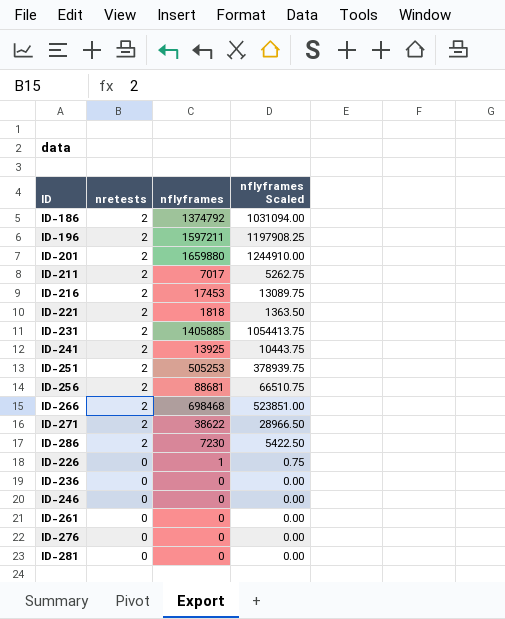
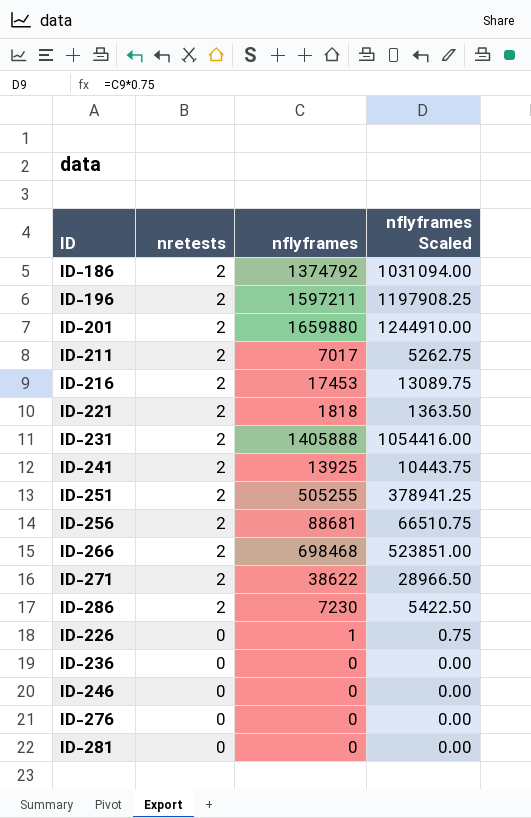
row ID-261: 0 | 0 | 0.00 -> none
ID-231 | nflyframes: 1405885 -> 1405888
ID-231 | nflyframes Scaled: 1054413.75 -> 1054416.00
ID-251 | nflyframes: 505253 -> 505255
ID-251 | nflyframes Scaled: 378939.75 -> 378941.25

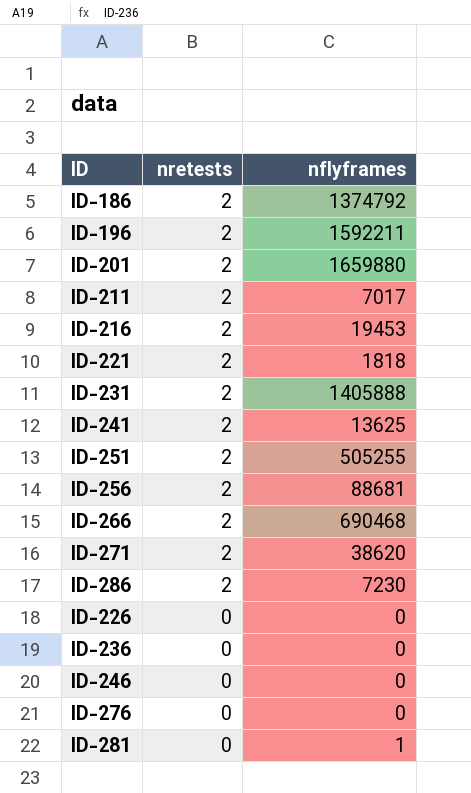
column nflyframes Scaled | formula: [nflyframes] * 0.75 -> none
ID-196 | nflyframes: 1597211 -> 1592211
ID-216 | nflyframes: 17453 -> 19453
ID-241 | nflyframes: 13925 -> 13625
ID-266 | nflyframes: 698468 -> 690468
ID-271 | nflyframes: 38622 -> 38620
ID-226 | nflyframes: 1 -> 0
ID-281 | nflyframes: 0 -> 1

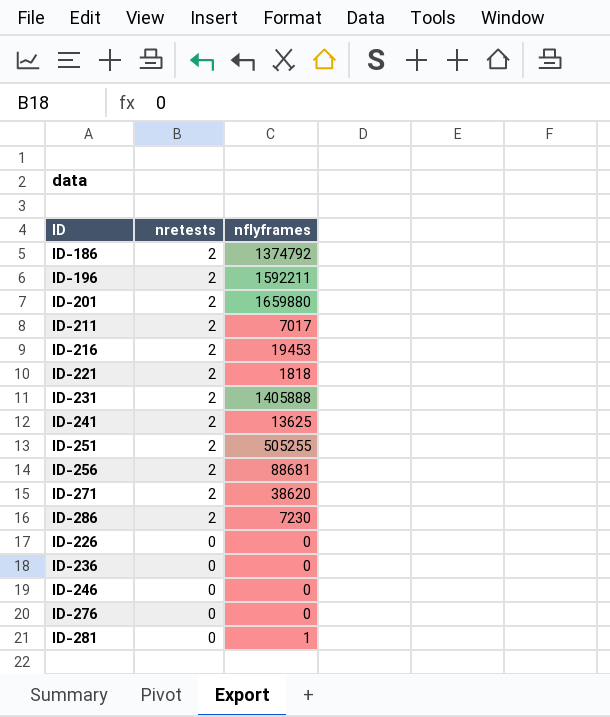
row ID-266: 2 | 690468 -> none

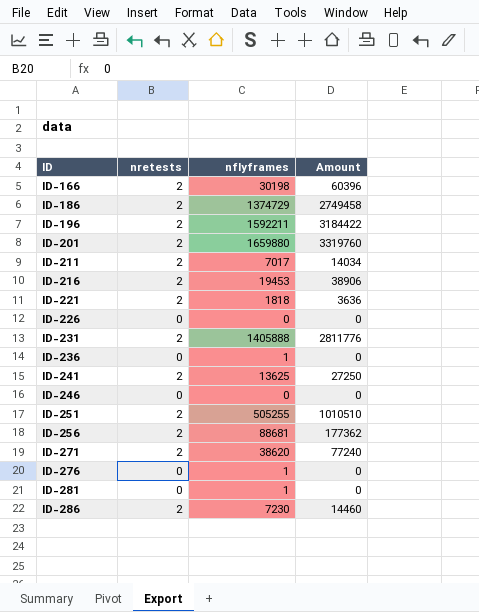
row order: nretests descending -> ID ascending
column Amount | formula: none -> [nretests] * [nflyframes]
row ID-166: none -> 2 | 30198 | 60396
ID-186 | nflyframes: 1374792 -> 1374729
ID-236 | nflyframes: 0 -> 1
ID-276 | nflyframes: 0 -> 1

